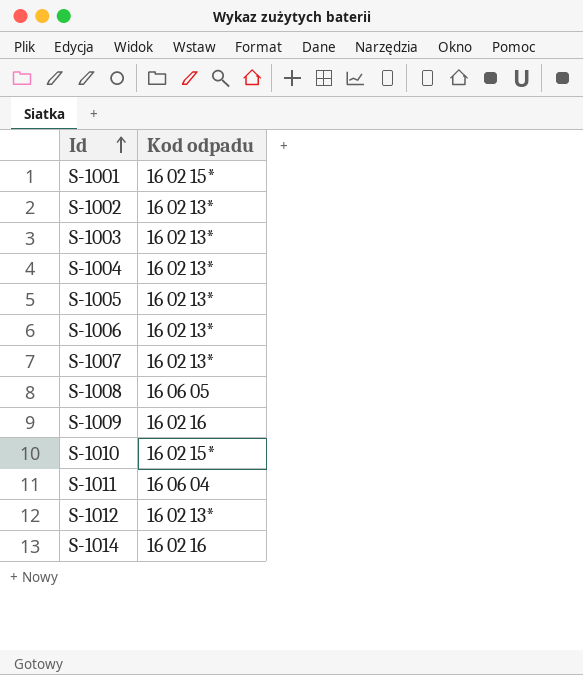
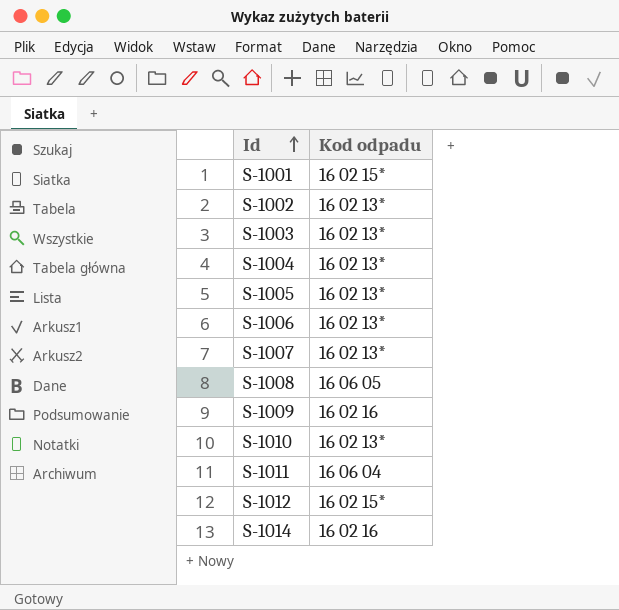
S-1010 | Kod odpadu: 16 02 15* -> 16 02 13*
S-1012 | Kod odpadu: 16 02 13* -> 16 02 15*

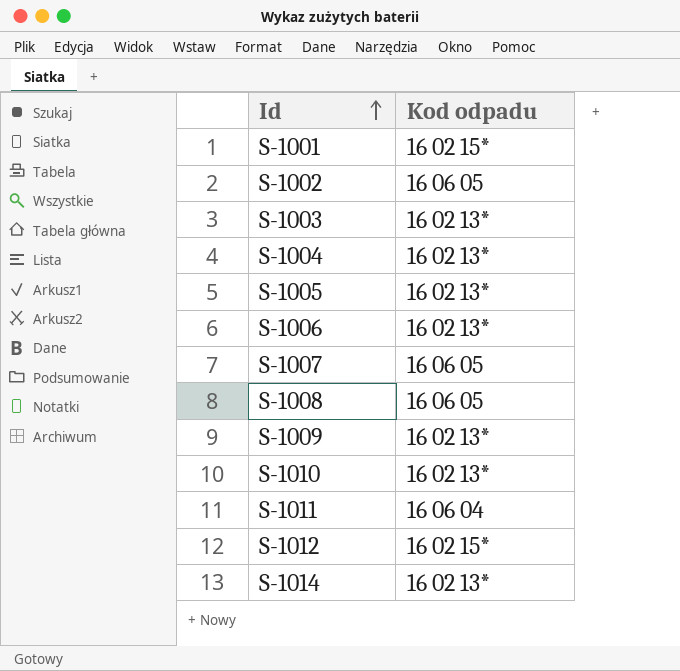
S-1002 | Kod odpadu: 16 02 13* -> 16 06 05
S-1007 | Kod odpadu: 16 02 13* -> 16 06 05
S-1009 | Kod odpadu: 16 02 16 -> 16 02 13*
S-1014 | Kod odpadu: 16 02 16 -> 16 02 13*

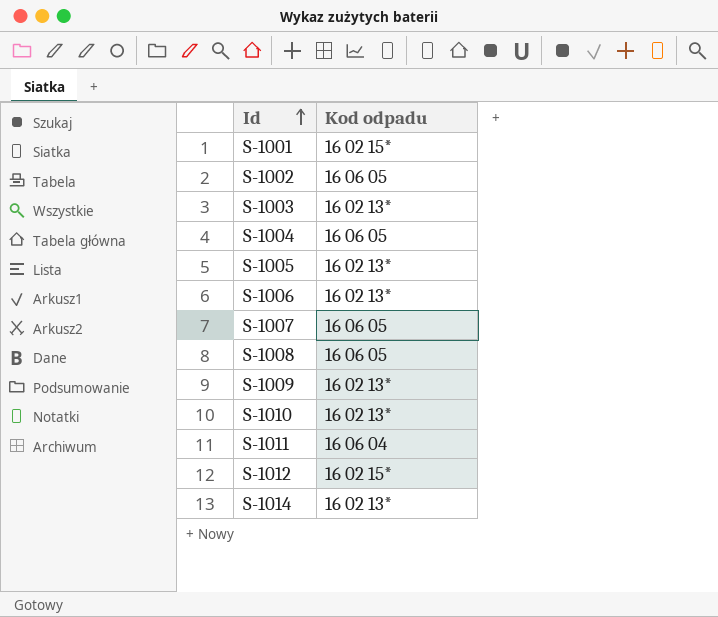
S-1004 | Kod odpadu: 16 02 13* -> 16 06 05

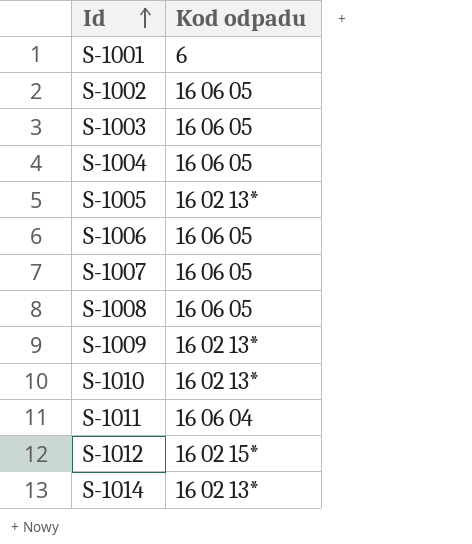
S-1001 | Kod odpadu: 16 02 15* -> 6
S-1003 | Kod odpadu: 16 02 13* -> 16 06 05
S-1006 | Kod odpadu: 16 02 13* -> 16 06 05

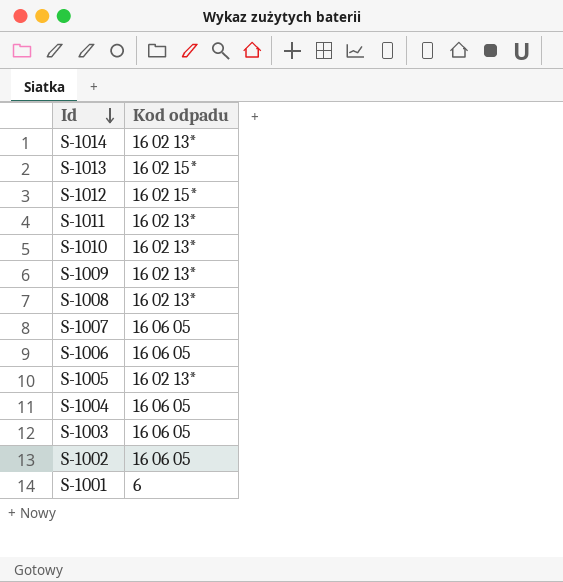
row order: Id ascending -> Id descending
row S-1013: none -> 16 02 15*
S-1011 | Kod odpadu: 16 06 04 -> 16 02 13*
S-1008 | Kod odpadu: 16 06 05 -> 16 02 13*

